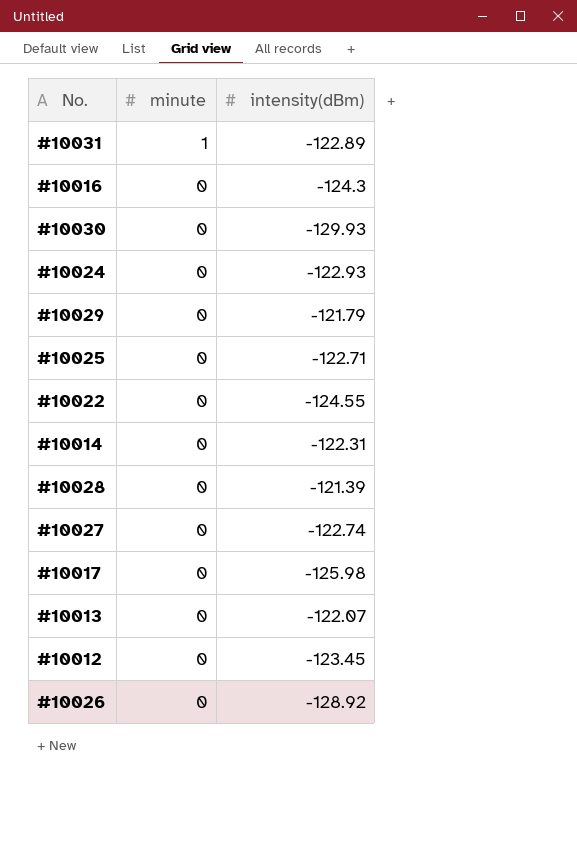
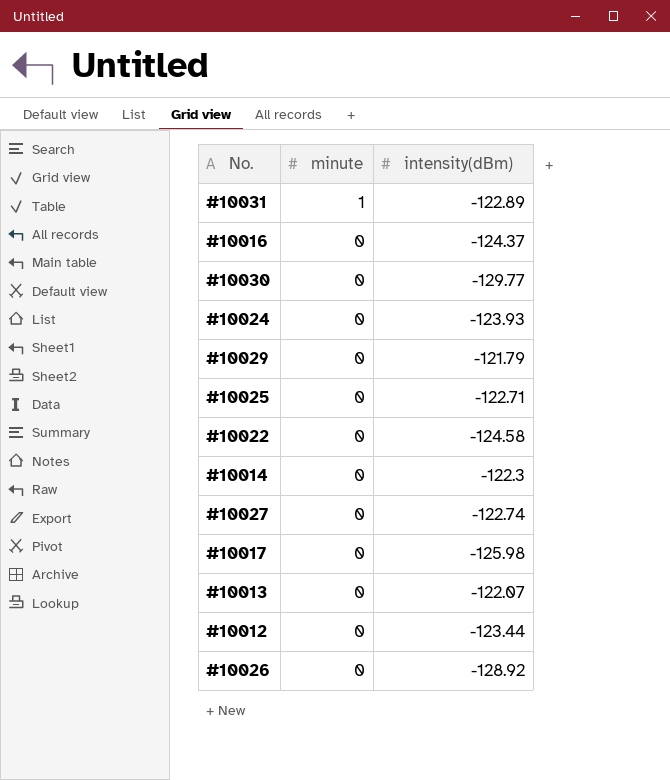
row #10028: 0 | -121.39 -> none
#10016 | intensity(dBm): -124.3 -> -124.37
#10030 | intensity(dBm): -129.93 -> -129.77
#10024 | intensity(dBm): -122.93 -> -123.93
#10022 | intensity(dBm): -124.55 -> -124.58
#10014 | intensity(dBm): -122.31 -> -122.3
#10012 | intensity(dBm): -123.45 -> -123.44

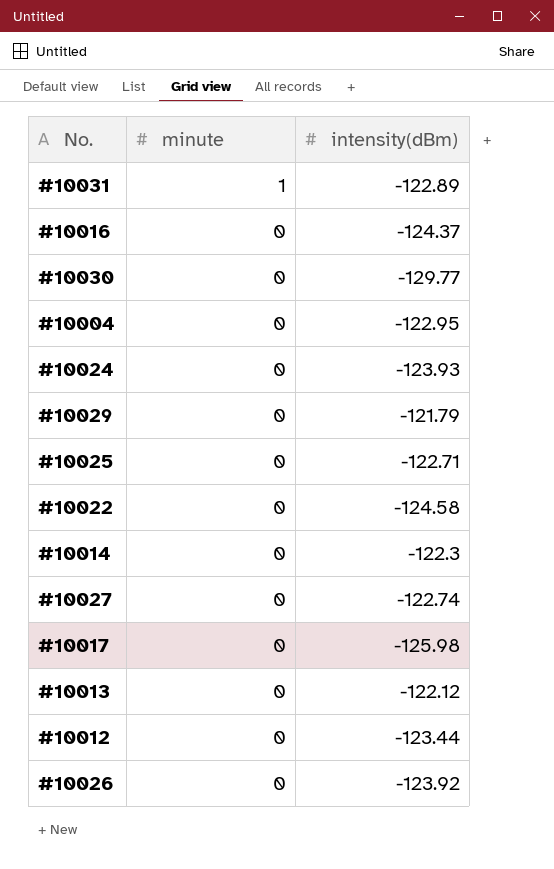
row #10004: none -> 0 | -122.95
#10013 | intensity(dBm): -122.07 -> -122.12
#10026 | intensity(dBm): -128.92 -> -123.92

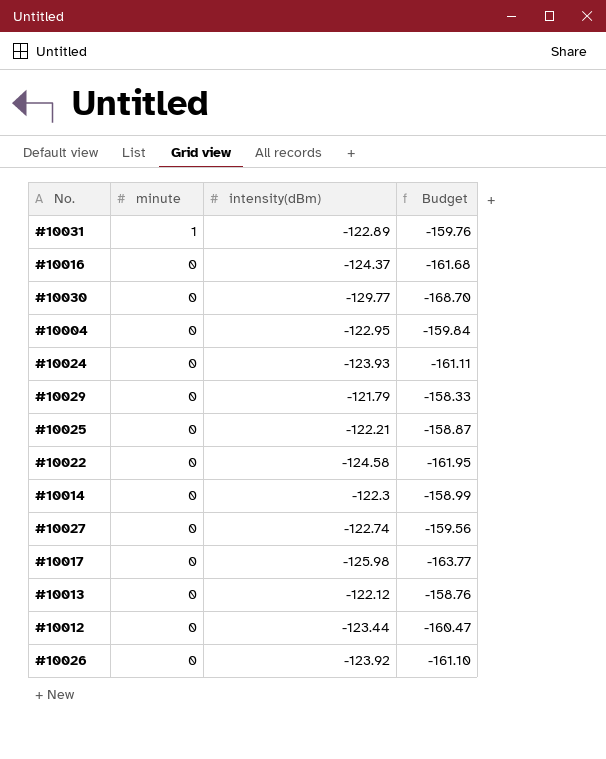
column Budget | formula: none -> [intensity(dBm)] * 1.3
#10025 | intensity(dBm): -122.71 -> -122.21

